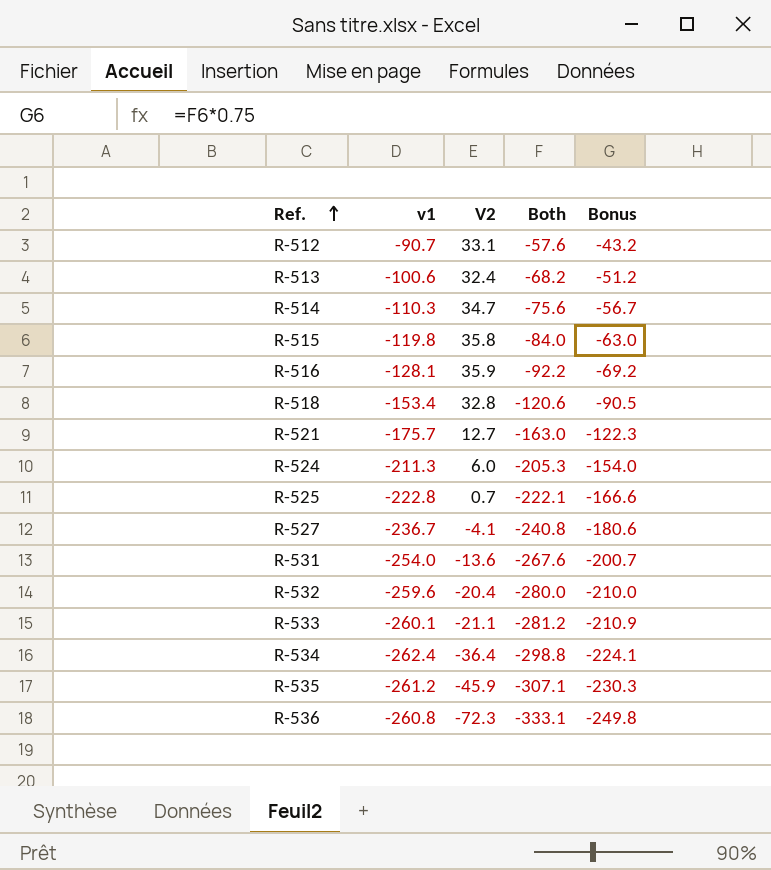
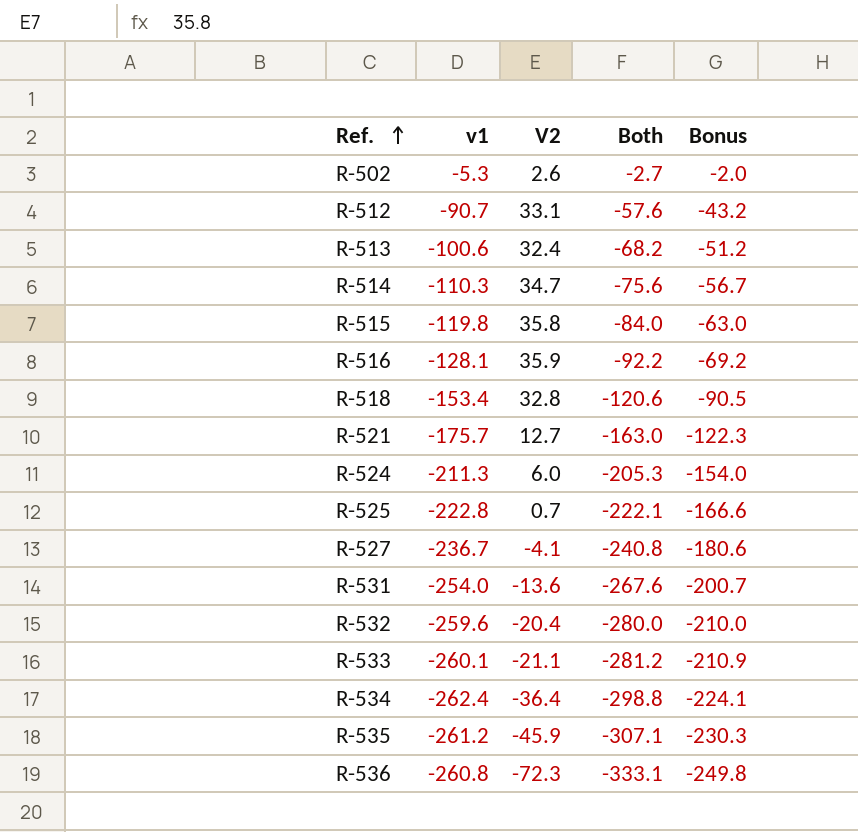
row R-502: none -> -5.3 | 2.6 | -2.7 | -2.0

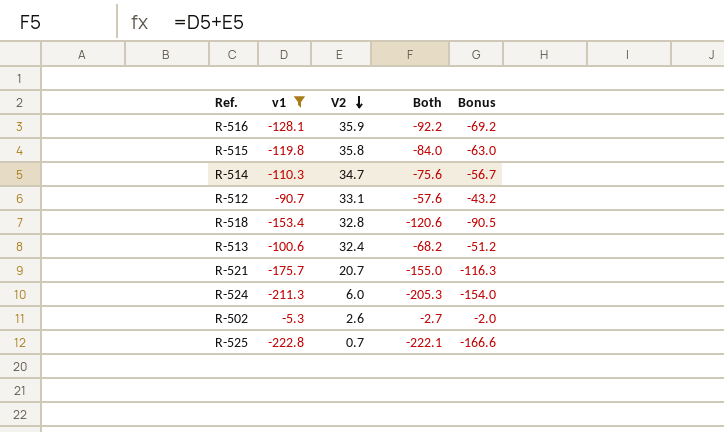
filter: none -> v1 >= -222.8
row order: Ref. ascending -> V2 descending
R-521 | V2: 12.7 -> 20.7
R-521 | Both: -163.0 -> -155.0
R-521 | Bonus: -122.3 -> -116.3

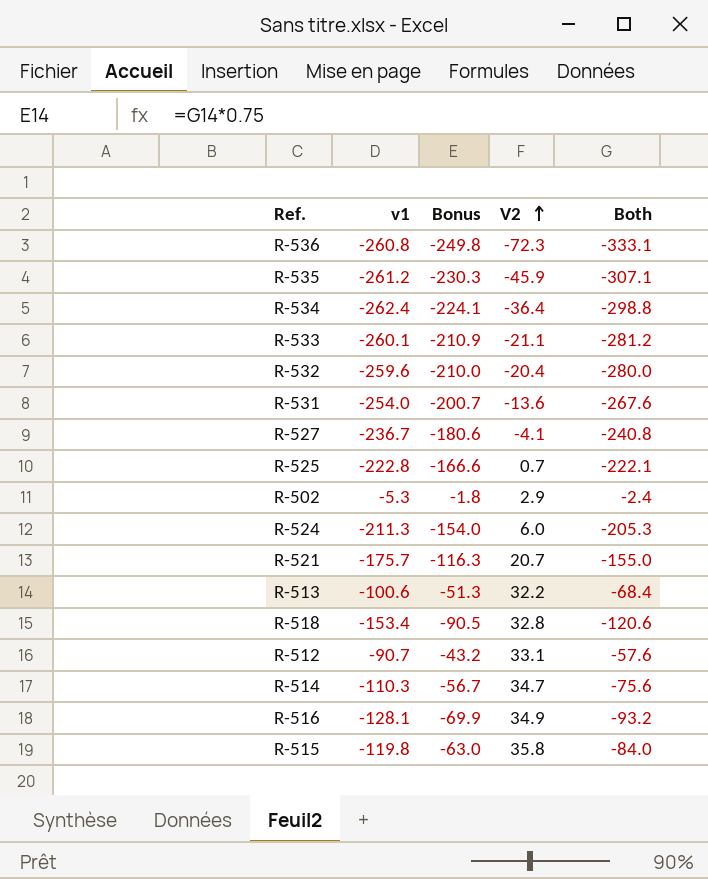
filter: v1 >= -222.8 -> none
row order: V2 descending -> V2 ascending
column Bonus | position: 5 -> 3
R-502 | Bonus: -2.0 -> -1.8
R-502 | V2: 2.6 -> 2.9
R-502 | Both: -2.7 -> -2.4
R-513 | Bonus: -51.2 -> -51.3
R-513 | V2: 32.4 -> 32.2
R-513 | Both: -68.2 -> -68.4
R-516 | Bonus: -69.2 -> -69.9
R-516 | V2: 35.9 -> 34.9
R-516 | Both: -92.2 -> -93.2

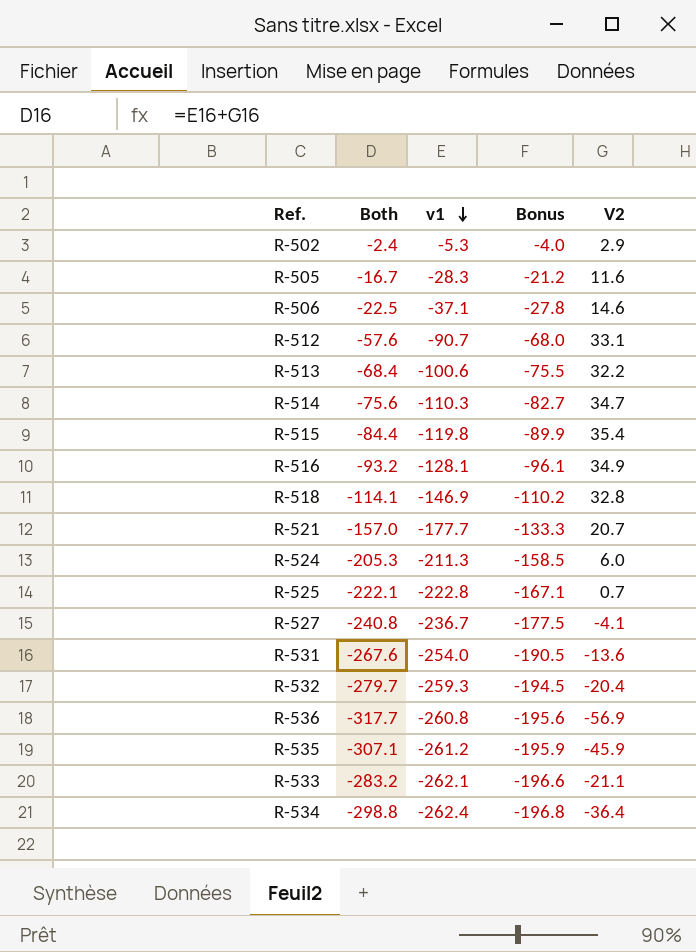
row order: V2 ascending -> v1 descending
column Both | position: 5 -> 2
column Bonus | formula: [Both] * 0.75 -> [v1] * 0.75
row R-505: none -> -16.7 | -28.3 | -21.2 | 11.6
row R-506: none -> -22.5 | -37.1 | -27.8 | 14.6
R-515 | Both: -84.0 -> -84.4
R-515 | V2: 35.8 -> 35.4
R-518 | Both: -120.6 -> -114.1
R-518 | v1: -153.4 -> -146.9
R-521 | Both: -155.0 -> -157.0
R-521 | v1: -175.7 -> -177.7
R-532 | Both: -280.0 -> -279.7
R-532 | v1: -259.6 -> -259.3
R-536 | Both: -333.1 -> -317.7
R-536 | V2: -72.3 -> -56.9
R-533 | Both: -281.2 -> -283.2
R-533 | v1: -260.1 -> -262.1

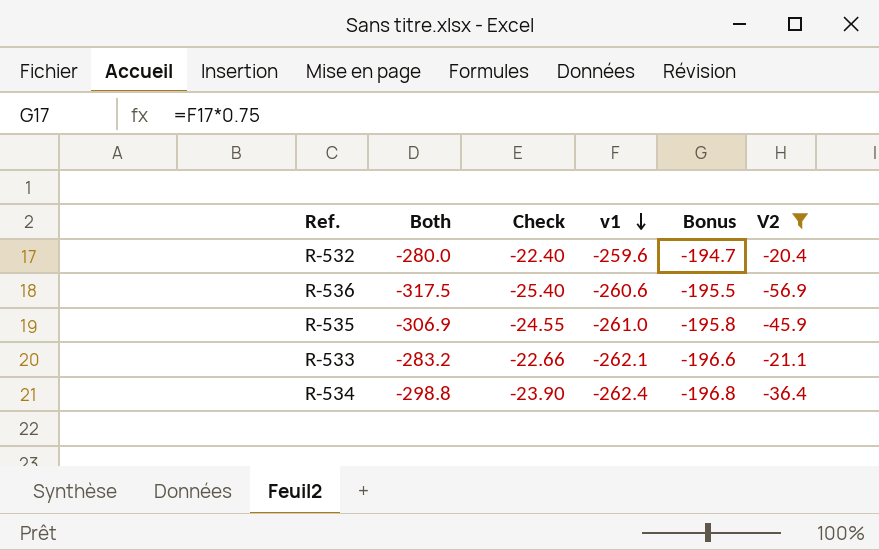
filter: none -> V2 <= -20.4
column Check | formula: none -> [Both] * 0.08
R-532 | Both: -279.7 -> -280.0
R-532 | v1: -259.3 -> -259.6
R-532 | Bonus: -194.5 -> -194.7
R-536 | Both: -317.7 -> -317.5
R-536 | v1: -260.8 -> -260.6
R-536 | Bonus: -195.6 -> -195.5
R-535 | Both: -307.1 -> -306.9
R-535 | v1: -261.2 -> -261.0
R-535 | Bonus: -195.9 -> -195.8

